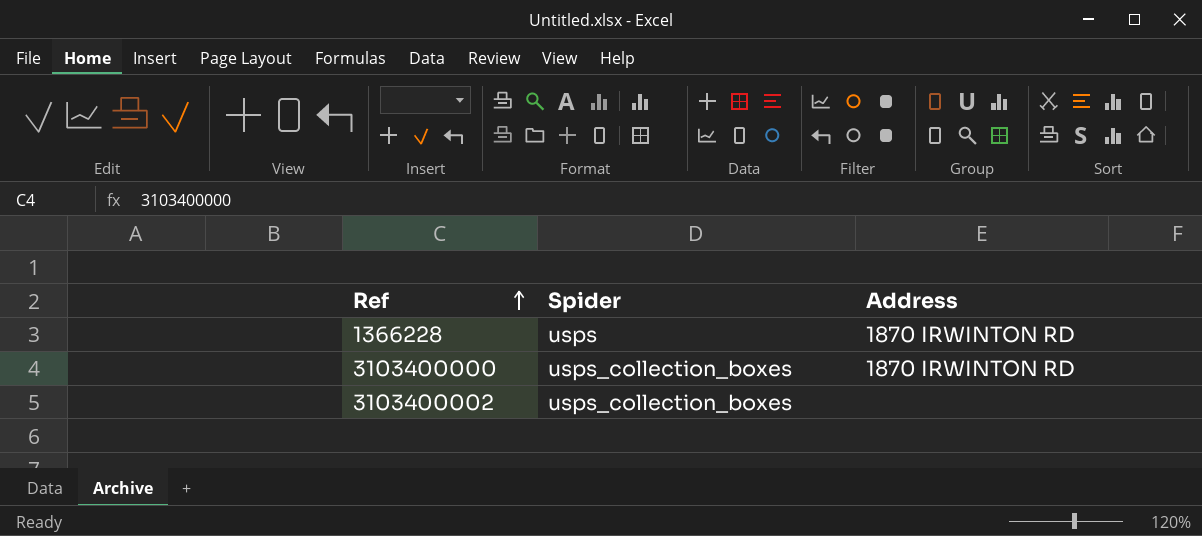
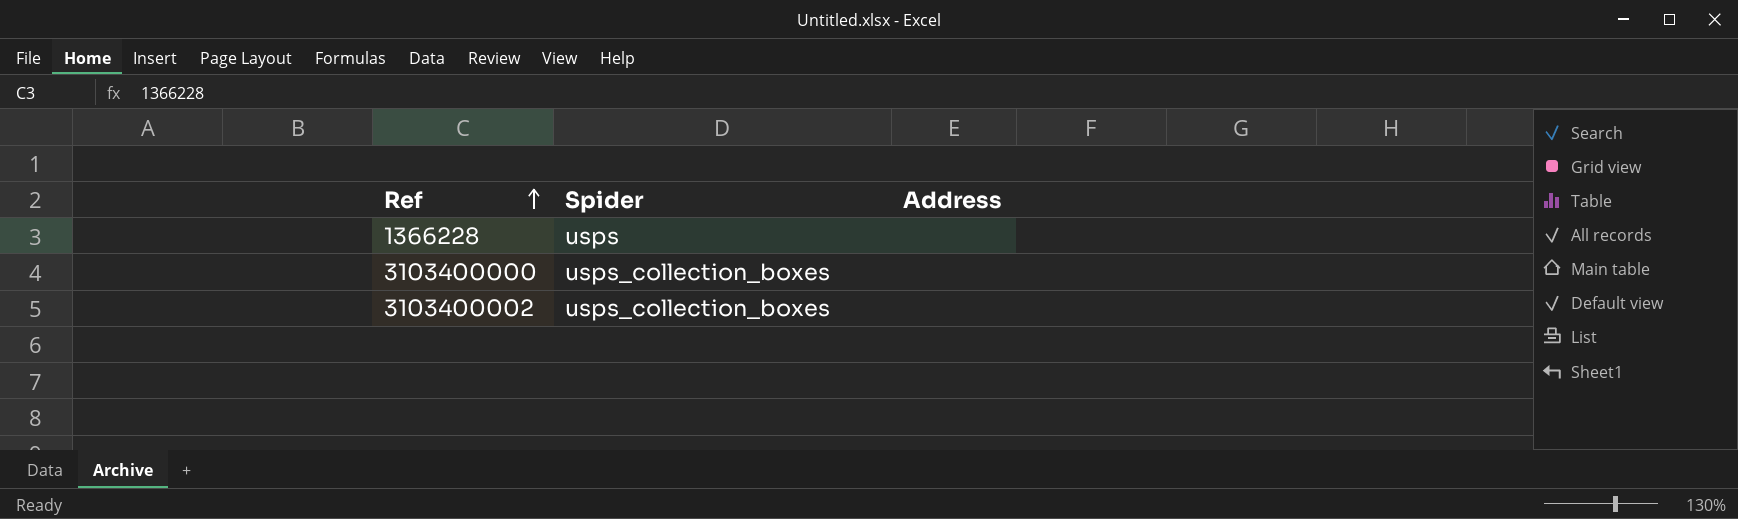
1366228 | Address: 1870 IRWINTON RD -> none
3103400000 | Address: 1870 IRWINTON RD -> none

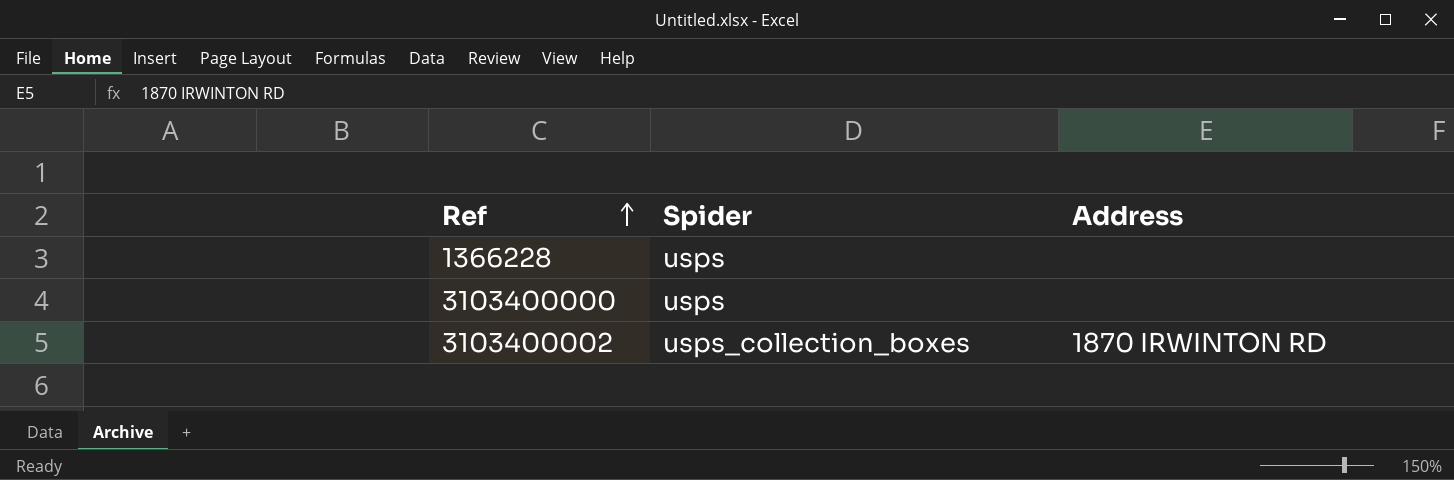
3103400000 | Spider: usps_collection_boxes -> usps
3103400002 | Address: none -> 1870 IRWINTON RD

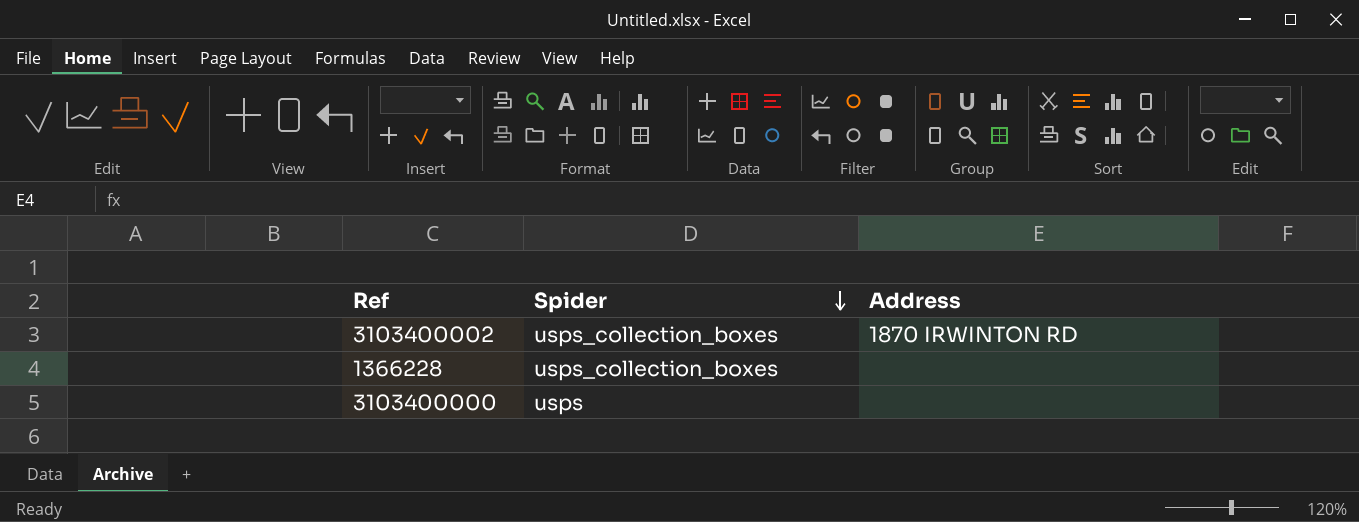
row order: Ref ascending -> Spider descending
1366228 | Spider: usps -> usps_collection_boxes

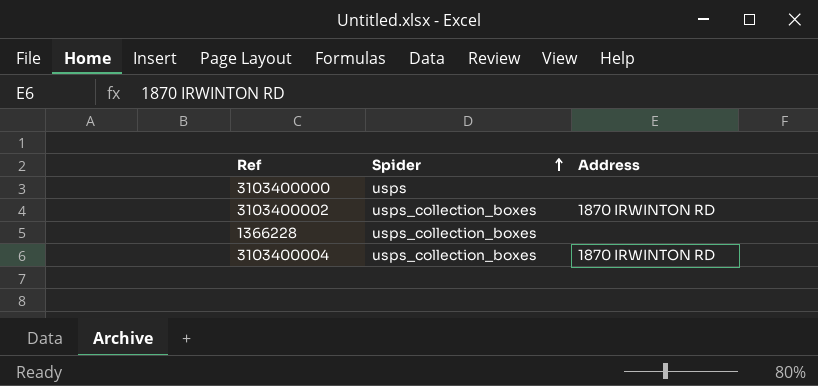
row order: Spider descending -> Spider ascending
row 3103400004: none -> usps_collection_boxes | 1870 IRWINTON RD

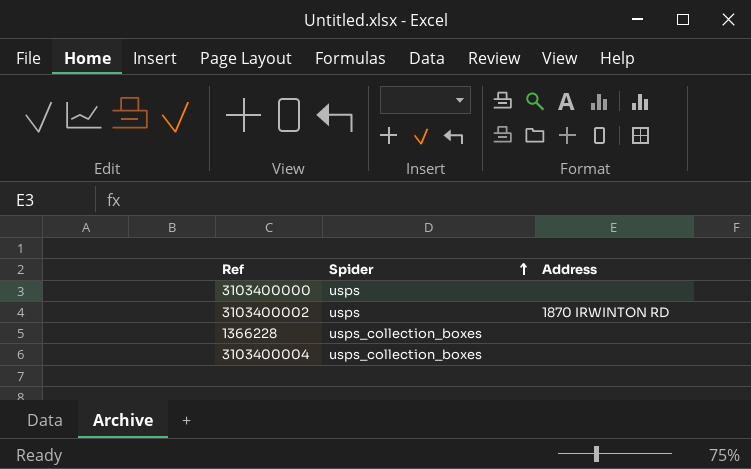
3103400002 | Spider: usps_collection_boxes -> usps
3103400004 | Address: 1870 IRWINTON RD -> none

